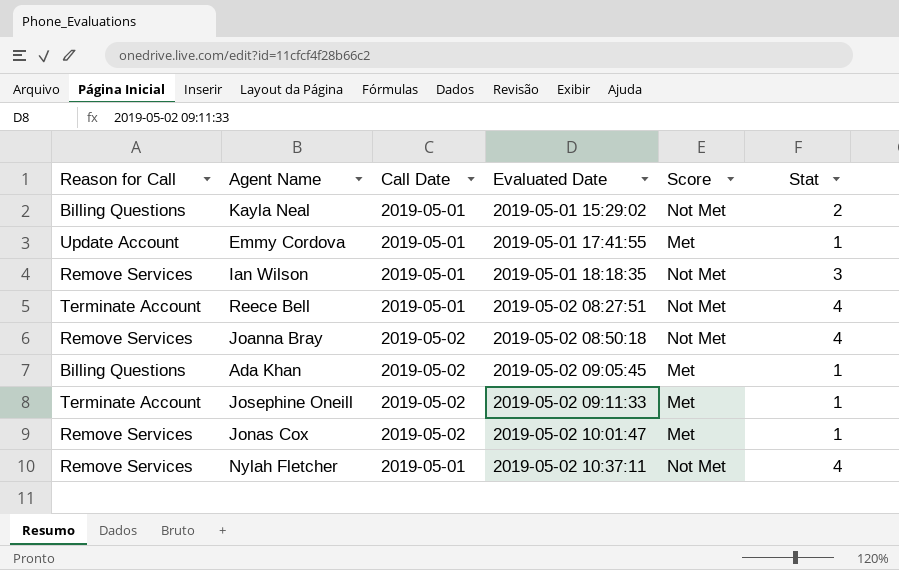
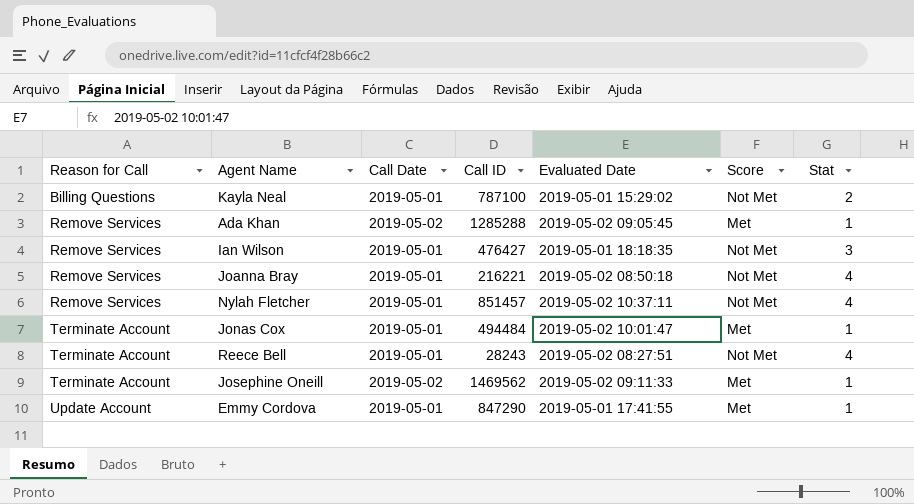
row order: Evaluated Date ascending -> Reason for Call ascending
column Call ID | position: none -> 4
Ada Khan | Reason for Call: Billing Questions -> Remove Services
Joanna Bray | Call Date: 2019-05-02 -> 2019-05-01
Jonas Cox | Reason for Call: Remove Services -> Terminate Account
Jonas Cox | Call Date: 2019-05-02 -> 2019-05-01

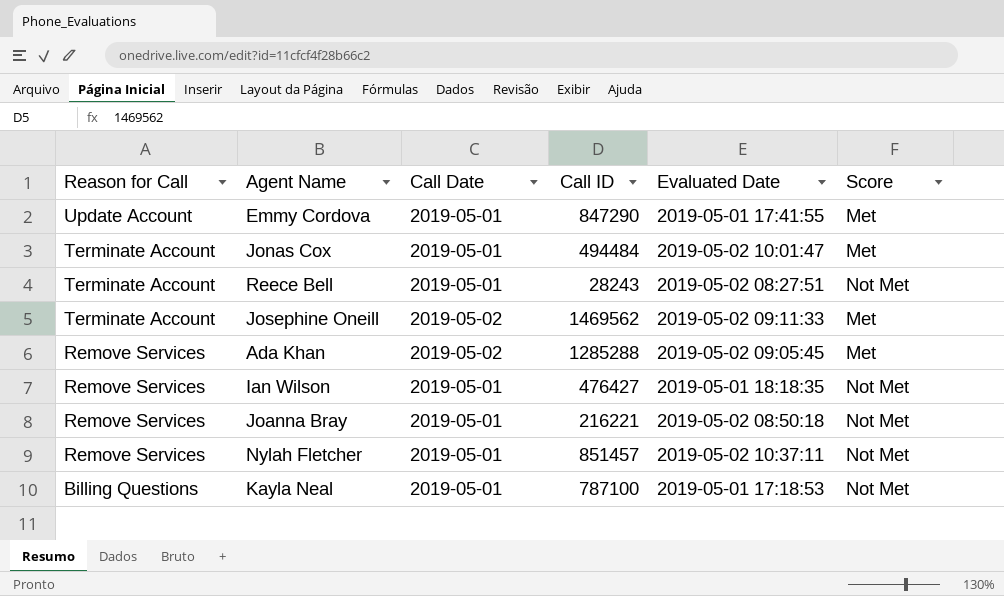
row order: Reason for Call ascending -> Reason for Call descending
column Stat | position: 7 -> none
Kayla Neal | Evaluated Date: 2019-05-01 15:29:02 -> 2019-05-01 17:18:53

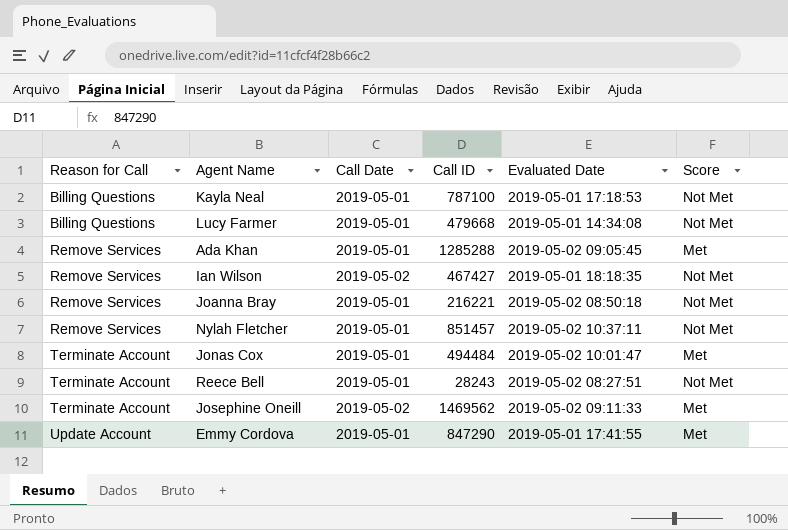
row order: Reason for Call descending -> Reason for Call ascending
row Lucy Farmer: none -> Billing Questions | 2019-05-01 | 479668 | 2019-05-01 14:34:08 | Not Met
Ada Khan | Call Date: 2019-05-02 -> 2019-05-01
Ian Wilson | Call Date: 2019-05-01 -> 2019-05-02
Ian Wilson | Call ID: 476427 -> 467427

